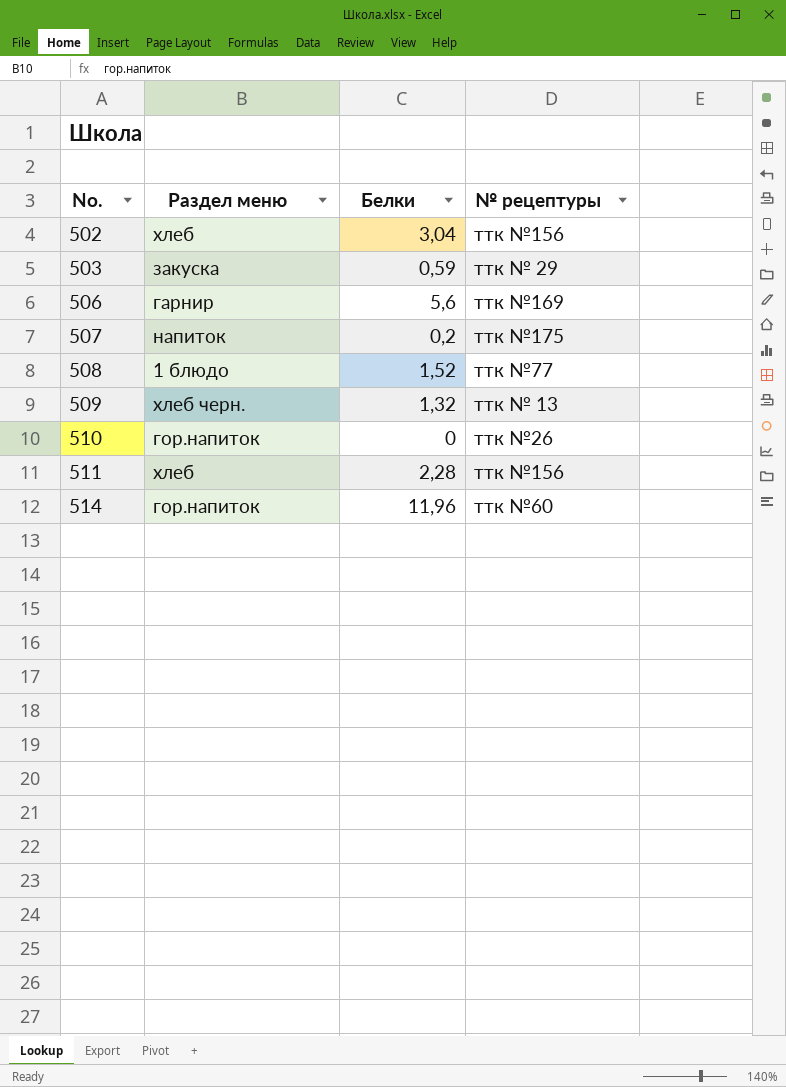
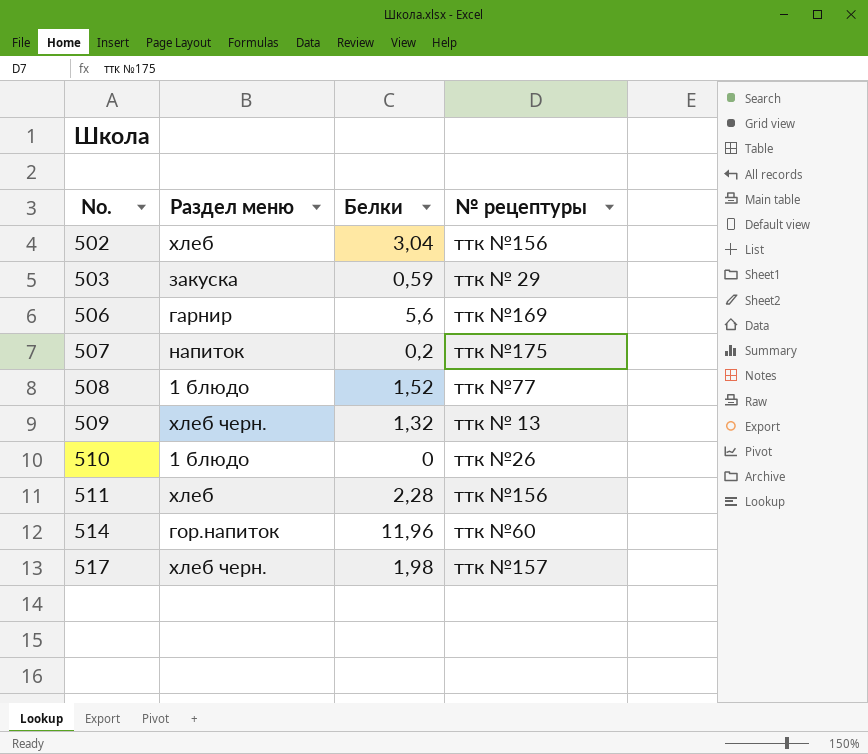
510 | Раздел меню: гор.напиток -> 1 блюдо
row 517: none -> хлеб черн. | 1,98 | ттк №157

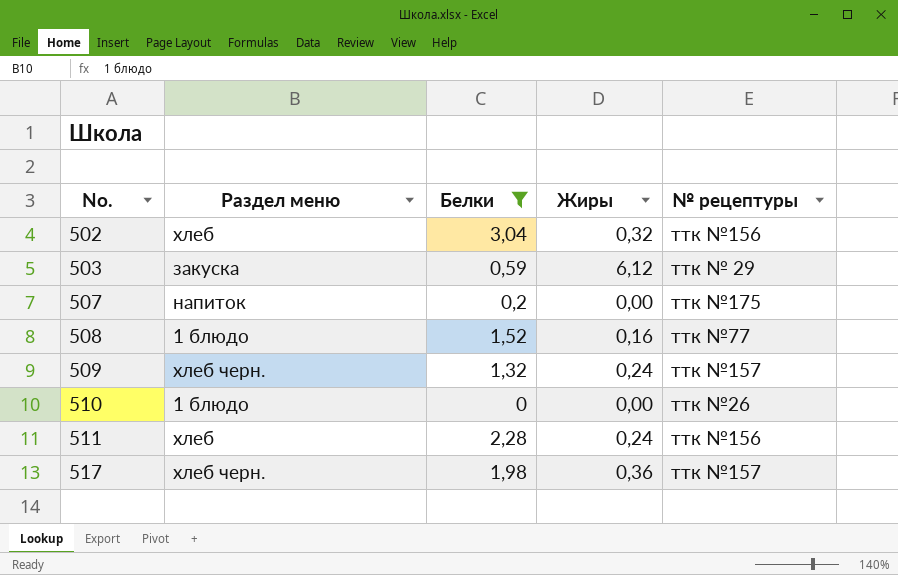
filter: none -> Белки <= 3,04
column Жиры | position: none -> 4
509 | № рецептуры: ттк № 13 -> ттк №157

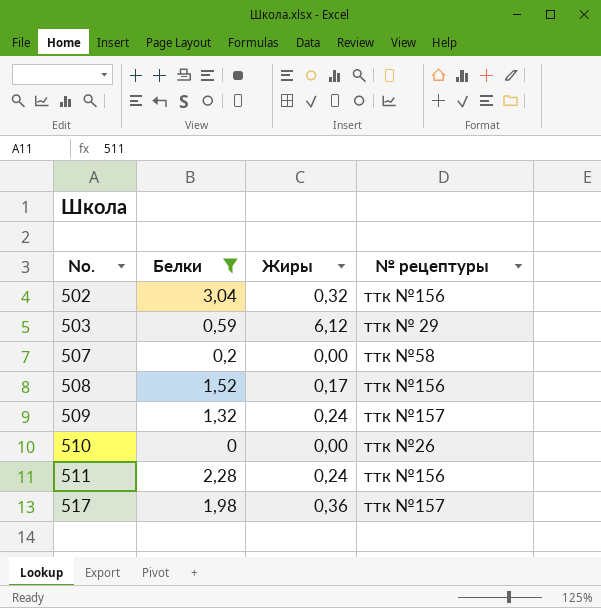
column Раздел меню | position: 2 -> none
507 | № рецептуры: ттк №175 -> ттк №58
508 | Жиры: 0,16 -> 0,17
508 | № рецептуры: ттк №77 -> ттк №156

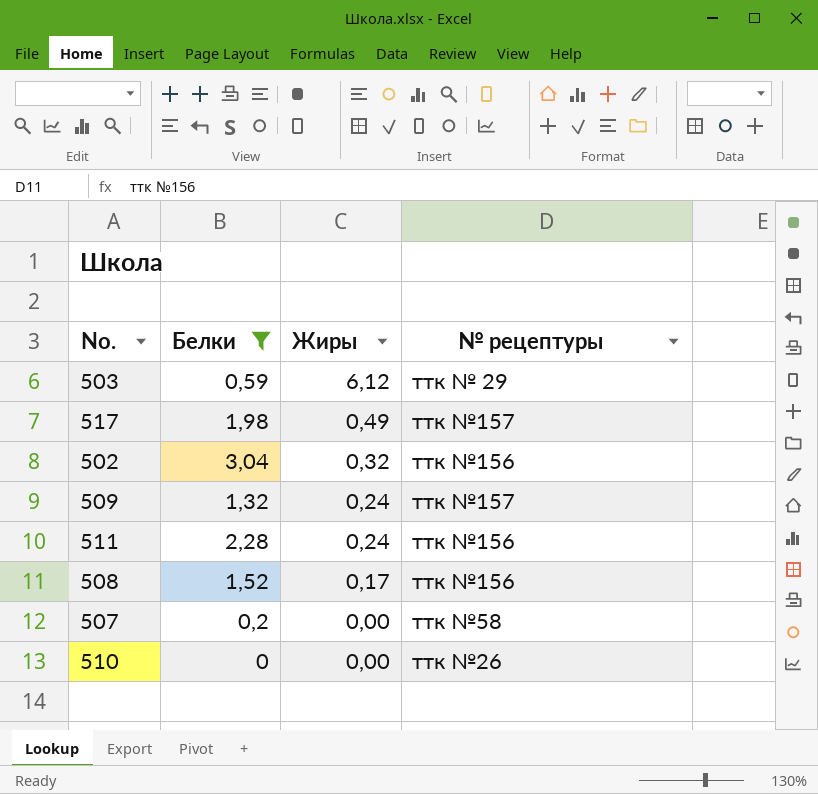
row order: No. ascending -> Жиры descending
517 | Жиры: 0,36 -> 0,49

